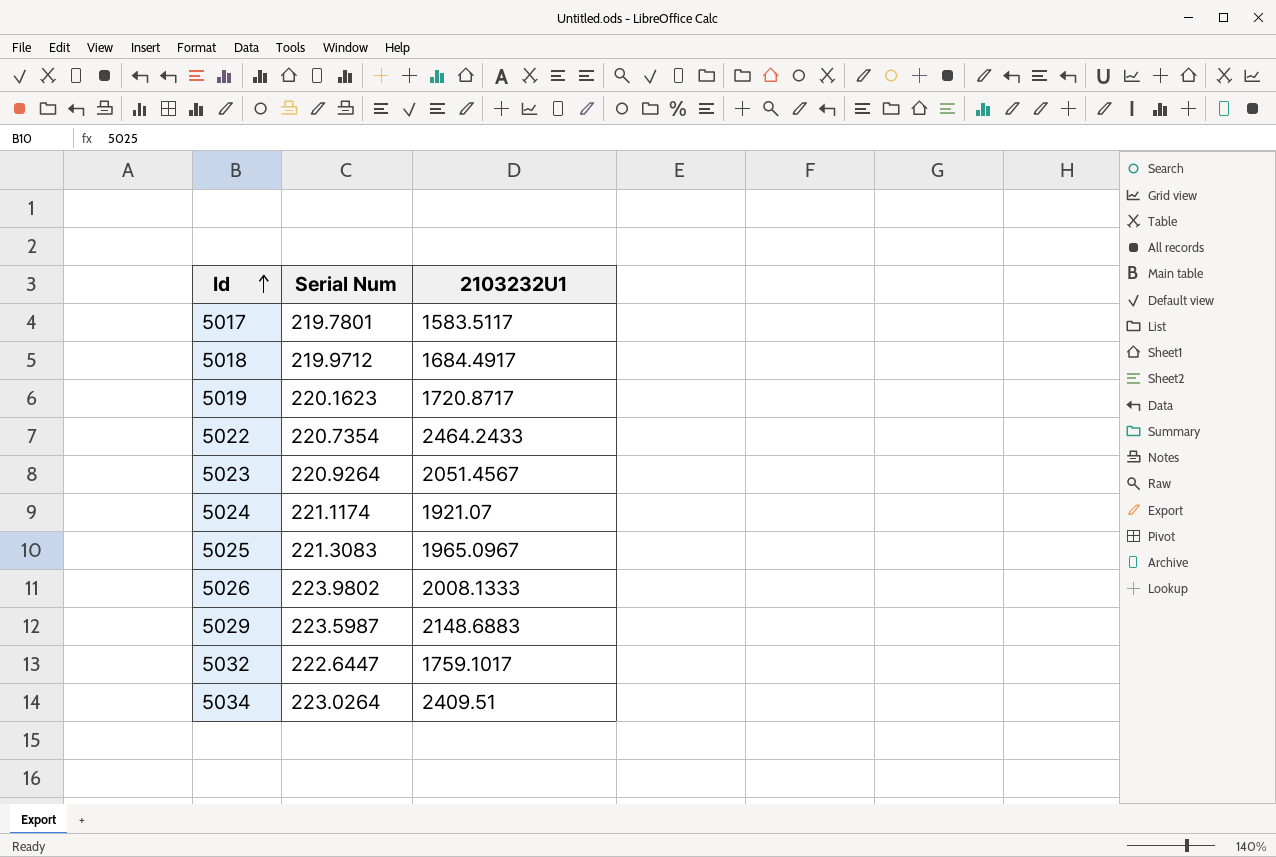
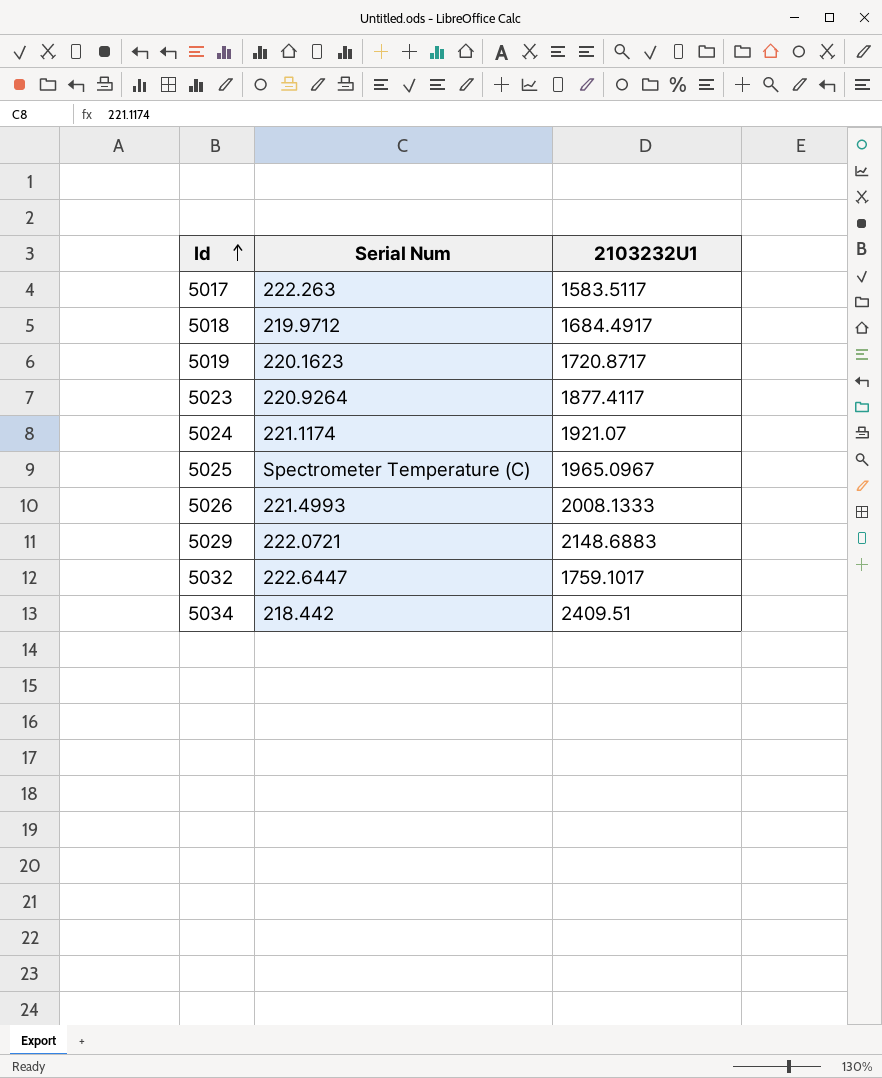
row 5022: 220.7354 | 2464.2433 -> none
5017 | Serial Num: 219.7801 -> 222.263
5023 | 2103232U1: 2051.4567 -> 1877.4117
5025 | Serial Num: 221.3083 -> Spectrometer Temperature (C)
5026 | Serial Num: 223.9802 -> 221.4993
5029 | Serial Num: 223.5987 -> 222.0721
5034 | Serial Num: 223.0264 -> 218.442

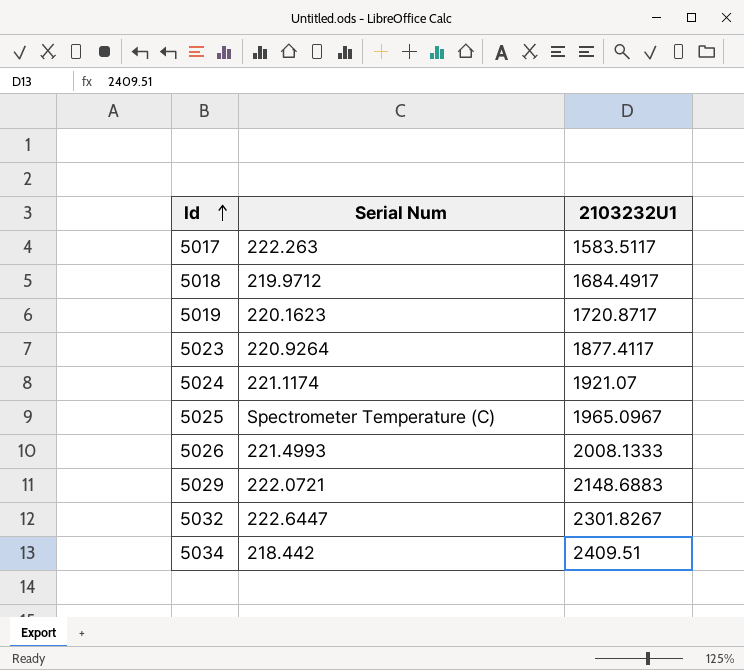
5032 | 2103232U1: 1759.1017 -> 2301.8267

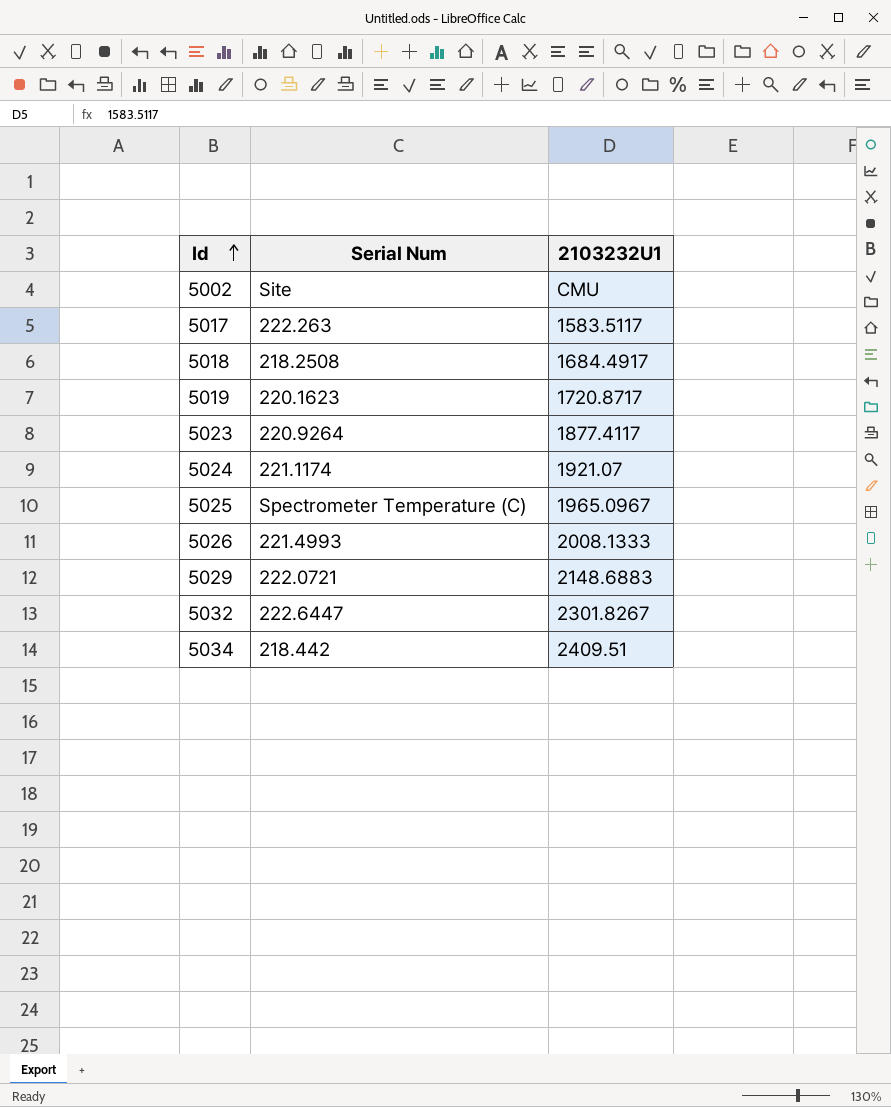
row 5002: none -> Site | CMU
5018 | Serial Num: 219.9712 -> 218.2508

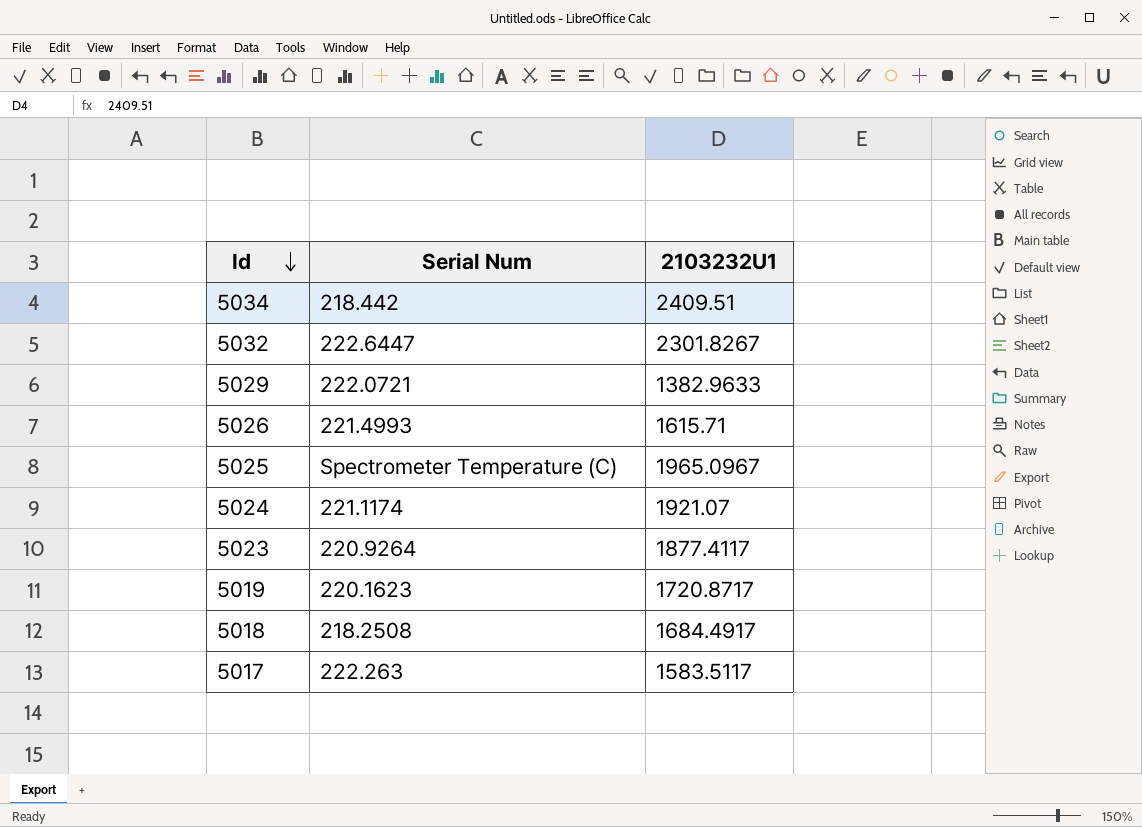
row order: Id ascending -> Id descending
row 5002: Site | CMU -> none
5029 | 2103232U1: 2148.6883 -> 1382.9633
5026 | 2103232U1: 2008.1333 -> 1615.71

